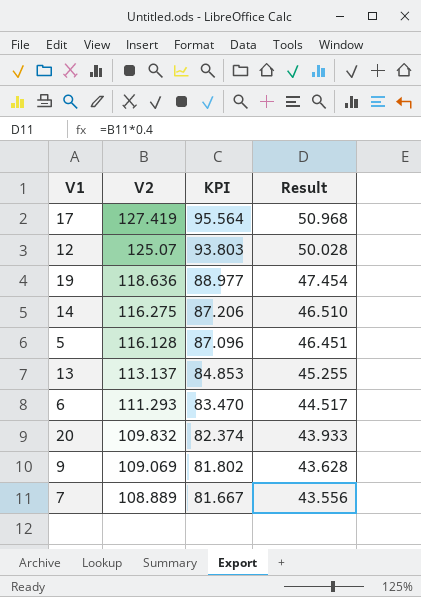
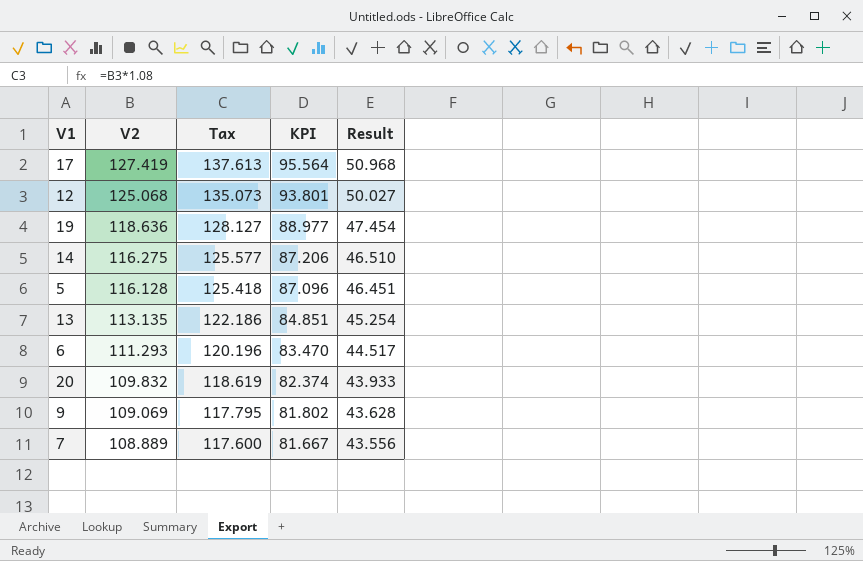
column Tax | formula: none -> [V2] * 1.08
12 | V2: 125.07 -> 125.068
12 | KPI: 93.803 -> 93.801
12 | Result: 50.028 -> 50.027
13 | V2: 113.137 -> 113.135
13 | KPI: 84.853 -> 84.851
13 | Result: 45.255 -> 45.254

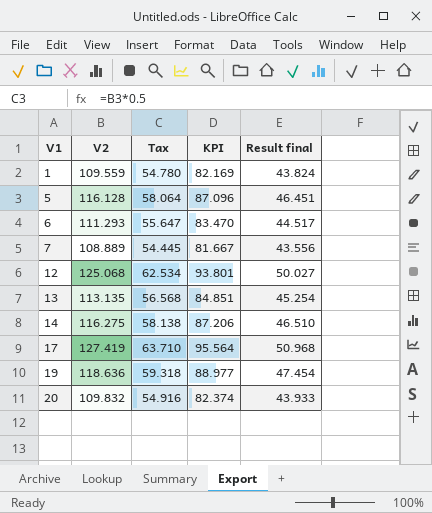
row order: V2 descending -> V1 ascending
column Tax | formula: [V2] * 1.08 -> [V2] * 0.5
column name: Result -> Result final
row 9: 109.069 | 117.795 | 81.802 | 43.628 -> none
row 1: none -> 109.559 | 54.780 | 82.169 | 43.824

